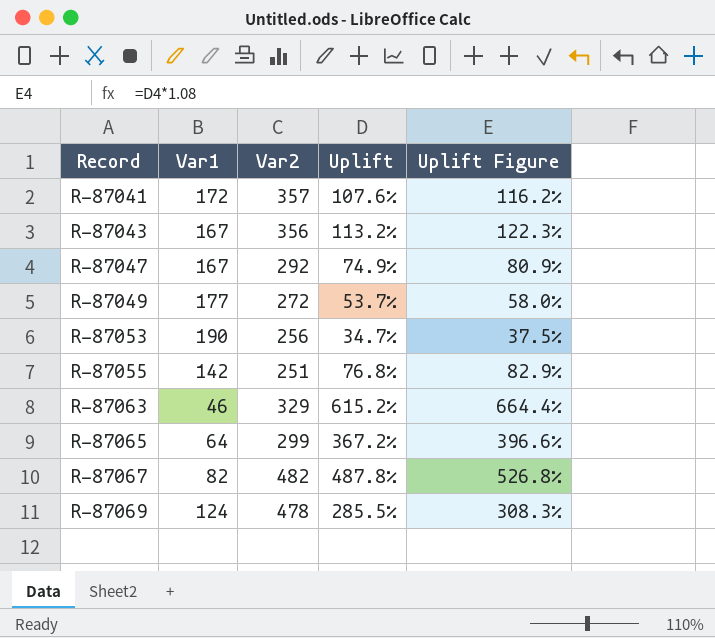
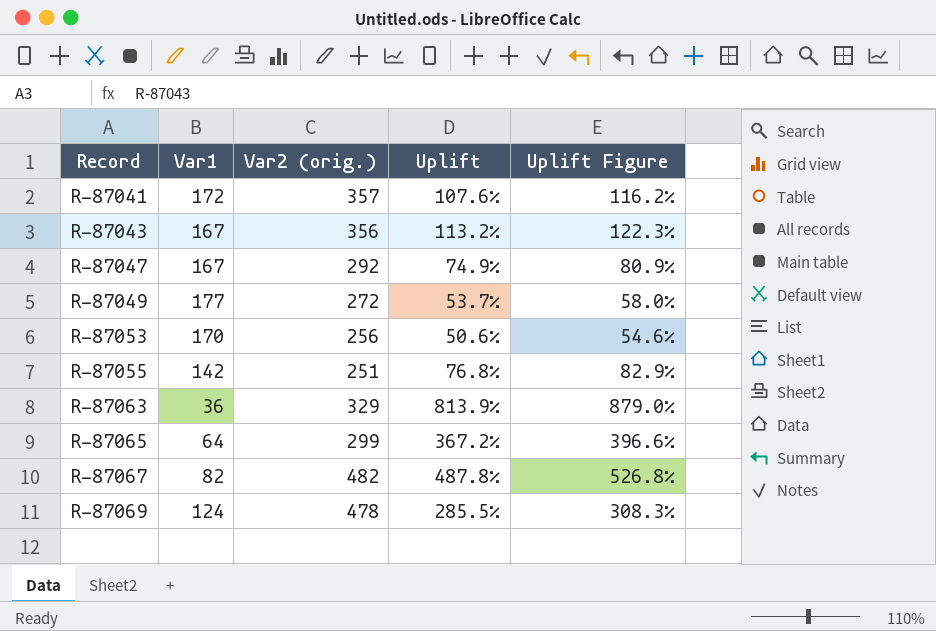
column name: Var2 -> Var2 (orig.)
R-87053 | Var1: 190 -> 170
R-87053 | Uplift: 34.7% -> 50.6%
R-87053 | Uplift Figure: 37.5% -> 54.6%
R-87063 | Var1: 46 -> 36
R-87063 | Uplift: 615.2% -> 813.9%
R-87063 | Uplift Figure: 664.4% -> 879.0%

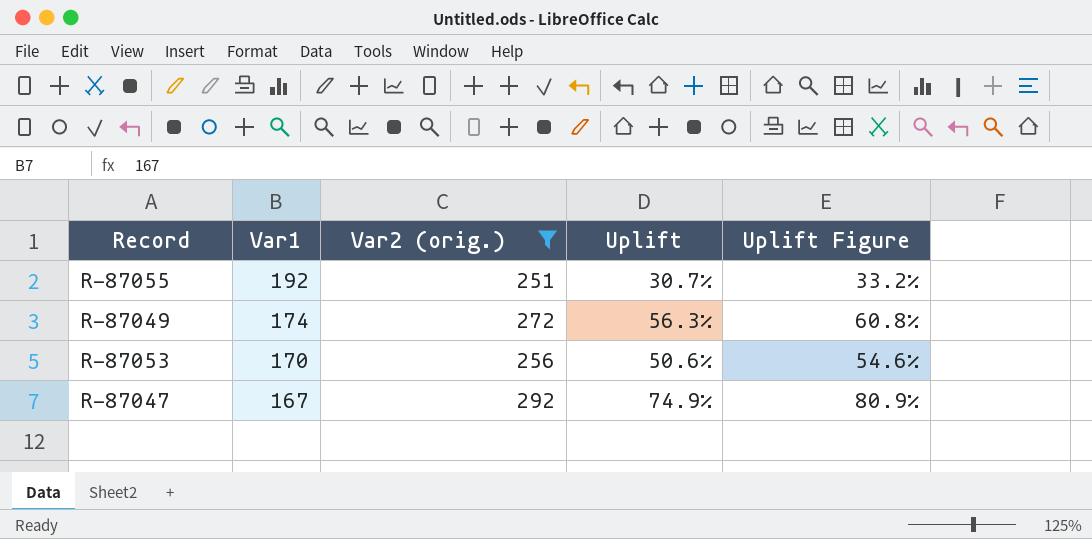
filter: none -> Var2 (orig.) <= 292
row order: Record ascending -> Var1 descending
R-87055 | Var1: 142 -> 192
R-87055 | Uplift: 76.8% -> 30.7%
R-87055 | Uplift Figure: 82.9% -> 33.2%
R-87049 | Var1: 177 -> 174
R-87049 | Uplift: 53.7% -> 56.3%
R-87049 | Uplift Figure: 58.0% -> 60.8%

